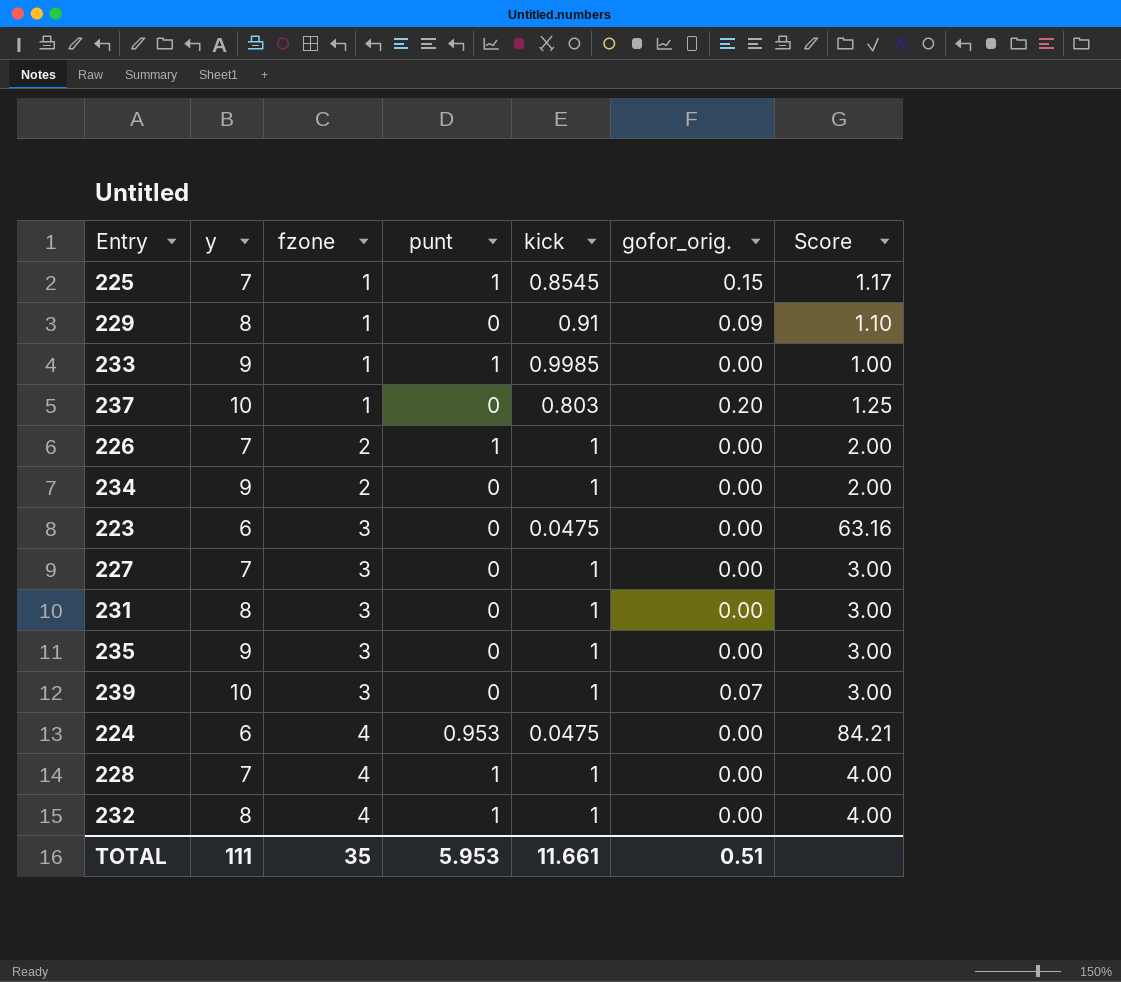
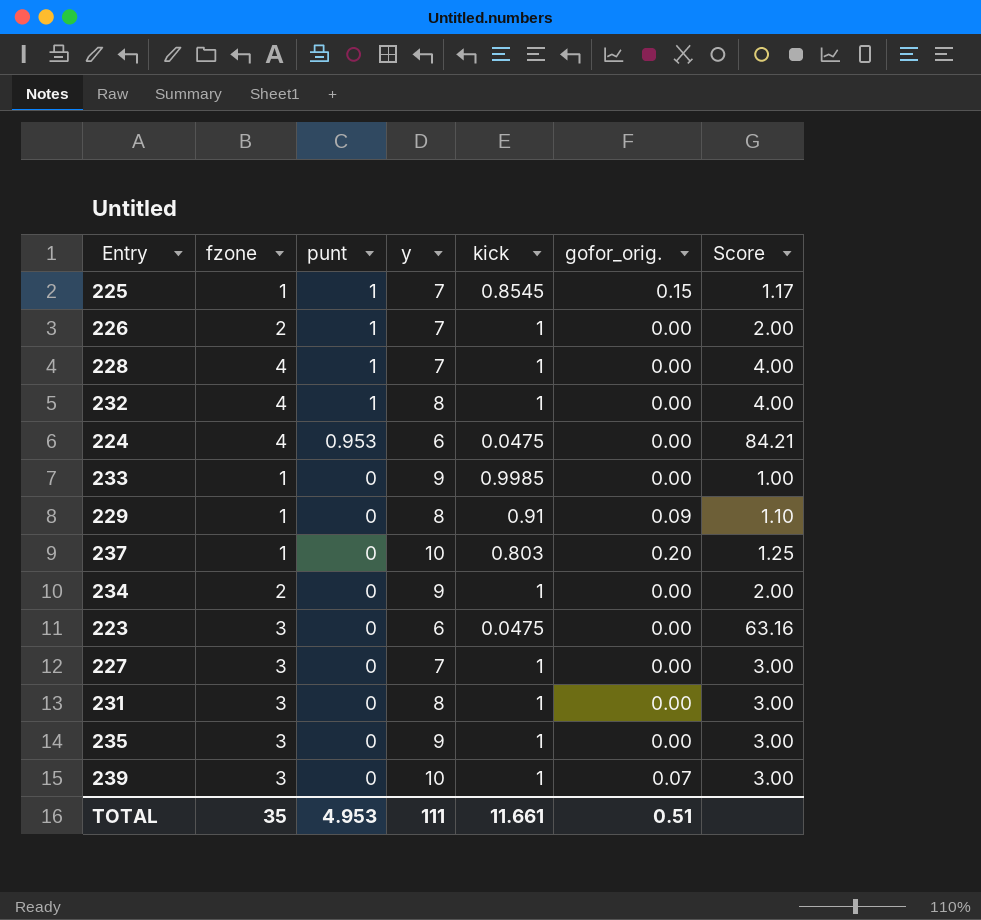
row order: fzone ascending -> punt descending
column y | position: 2 -> 4
233 | punt: 1 -> 0
TOTAL | punt: 5.953 -> 4.953

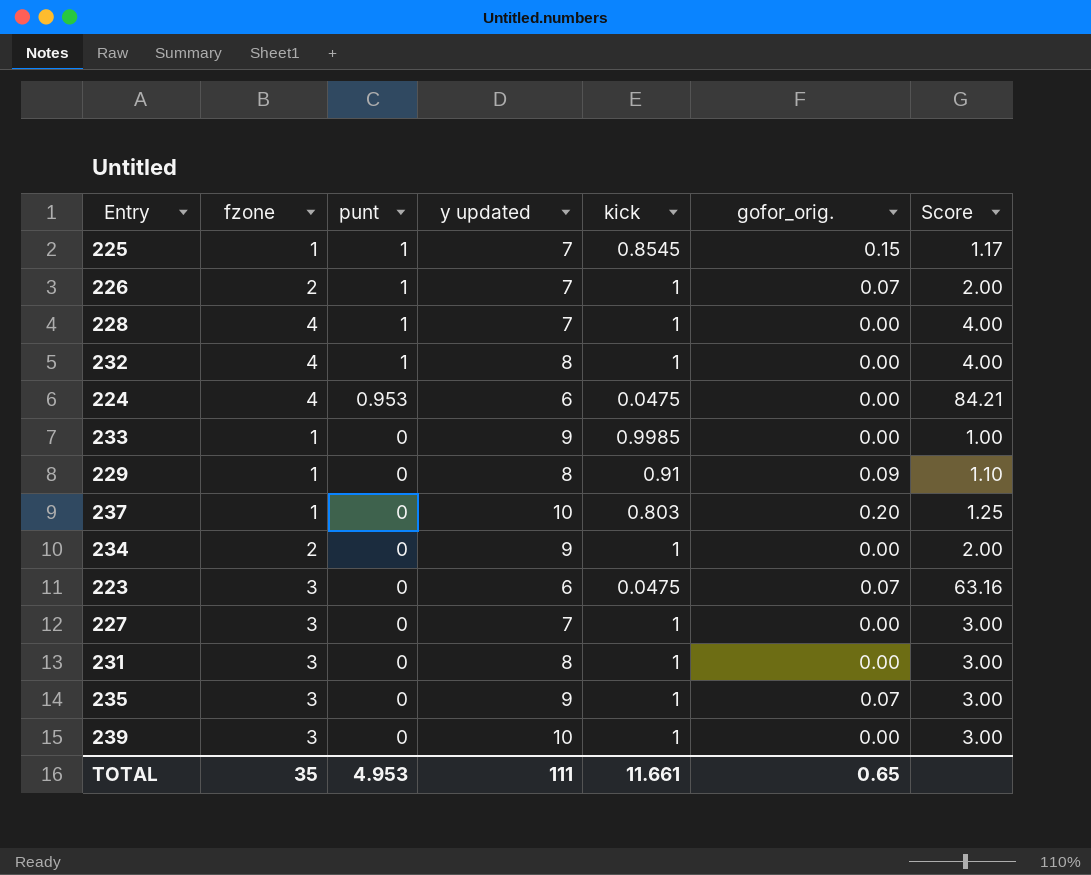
column name: y -> y updated
226 | gofor_orig.: 0.00 -> 0.07
223 | gofor_orig.: 0.00 -> 0.07
235 | gofor_orig.: 0.00 -> 0.07
239 | gofor_orig.: 0.07 -> 0.00
TOTAL | gofor_orig.: 0.51 -> 0.65

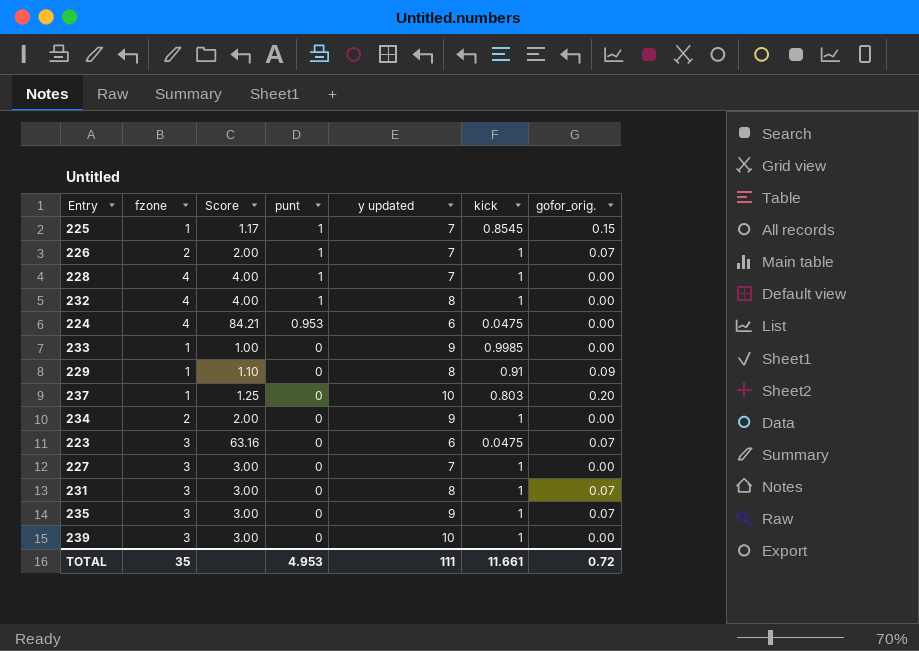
column Score | position: 7 -> 3
231 | gofor_orig.: 0.00 -> 0.07
TOTAL | gofor_orig.: 0.65 -> 0.72

